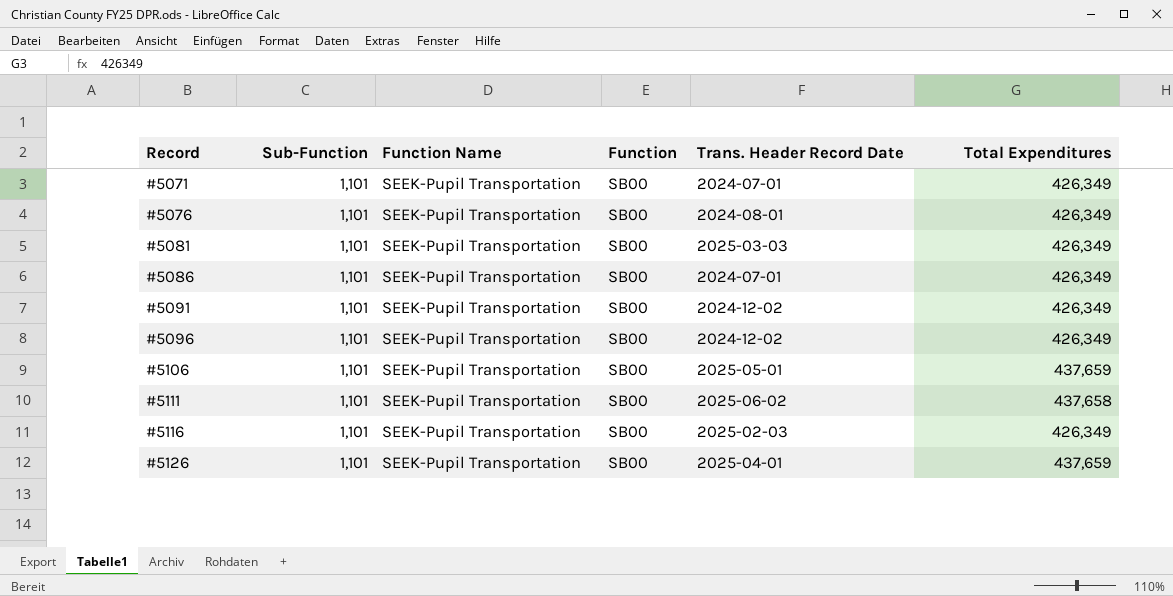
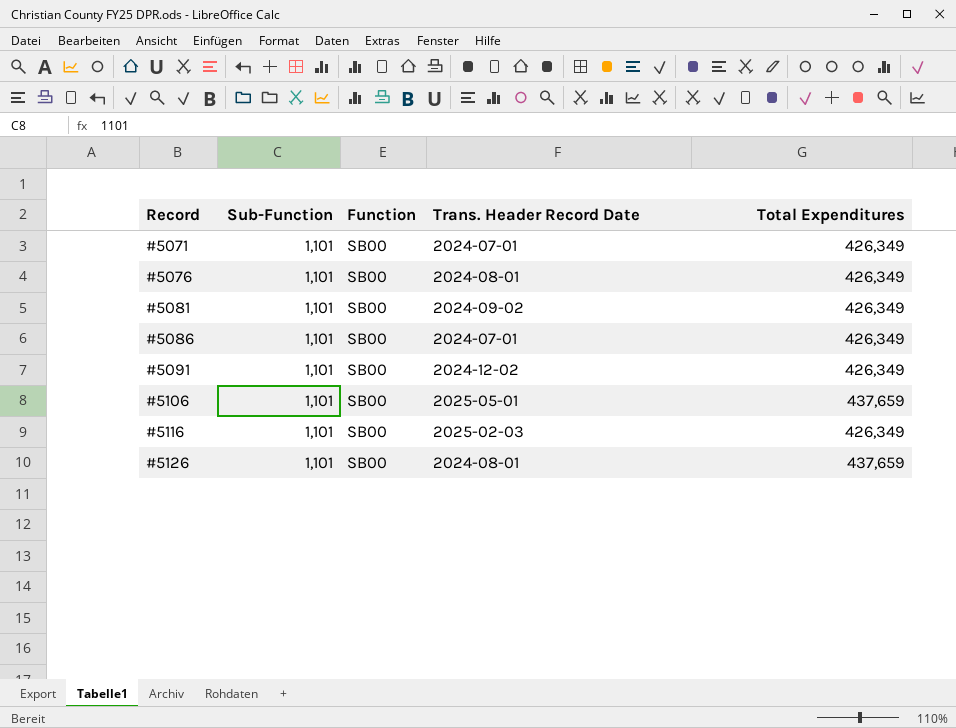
column Function Name | position: 3 -> none
row #5096: 1,101 | SEEK-Pupil Transportation | SB00 | 2024-12-02 | 426,349 -> none
row #5111: 1,101 | SEEK-Pupil Transportation | SB00 | 2025-06-02 | 437,658 -> none
#5081 | Trans. Header Record Date: 2025-03-03 -> 2024-09-02
#5126 | Trans. Header Record Date: 2025-04-01 -> 2024-08-01

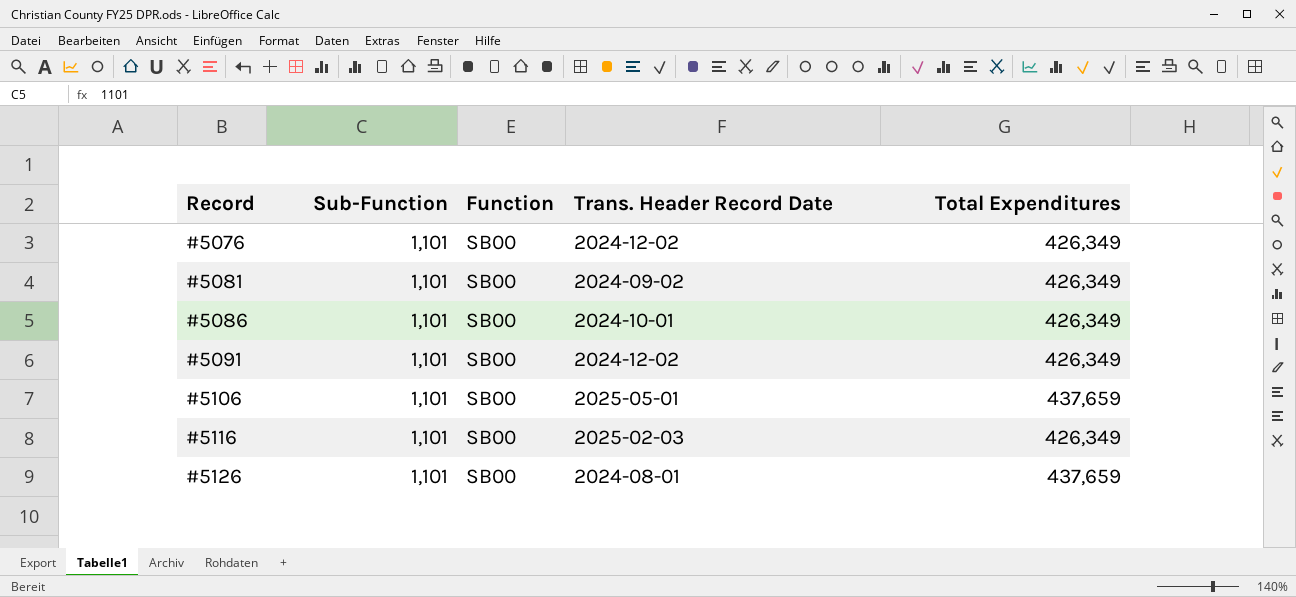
row #5071: 1,101 | SB00 | 2024-07-01 | 426,349 -> none
#5076 | Trans. Header Record Date: 2024-08-01 -> 2024-12-02
#5086 | Trans. Header Record Date: 2024-07-01 -> 2024-10-01

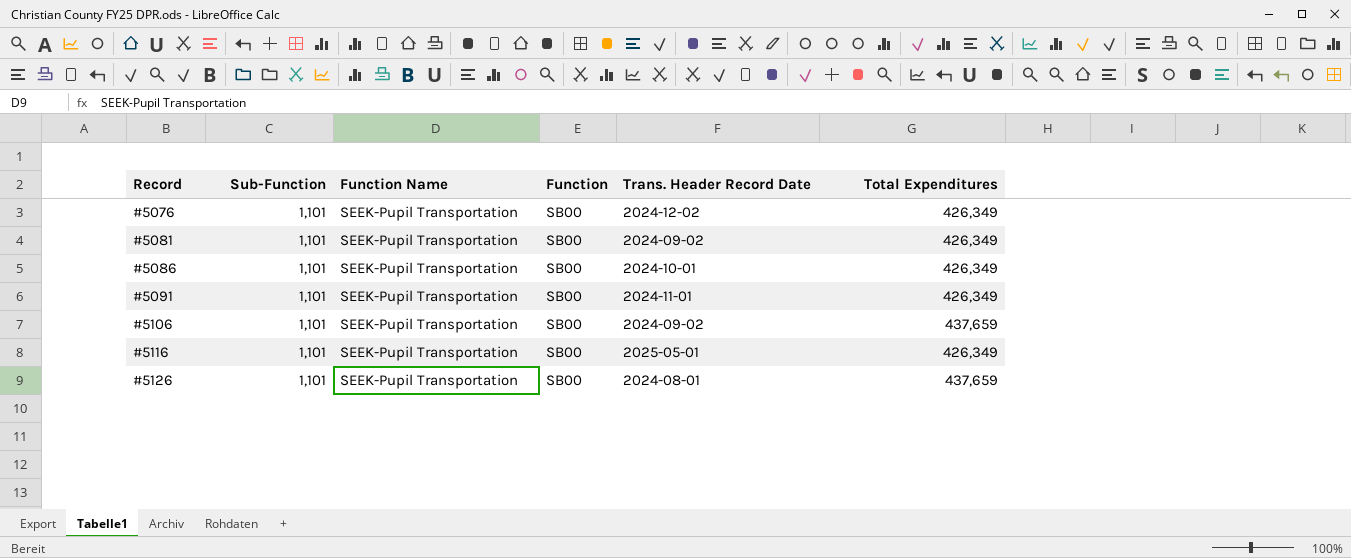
column Function Name | position: none -> 3
#5091 | Trans. Header Record Date: 2024-12-02 -> 2024-11-01
#5106 | Trans. Header Record Date: 2025-05-01 -> 2024-09-02
#5116 | Trans. Header Record Date: 2025-02-03 -> 2025-05-01

